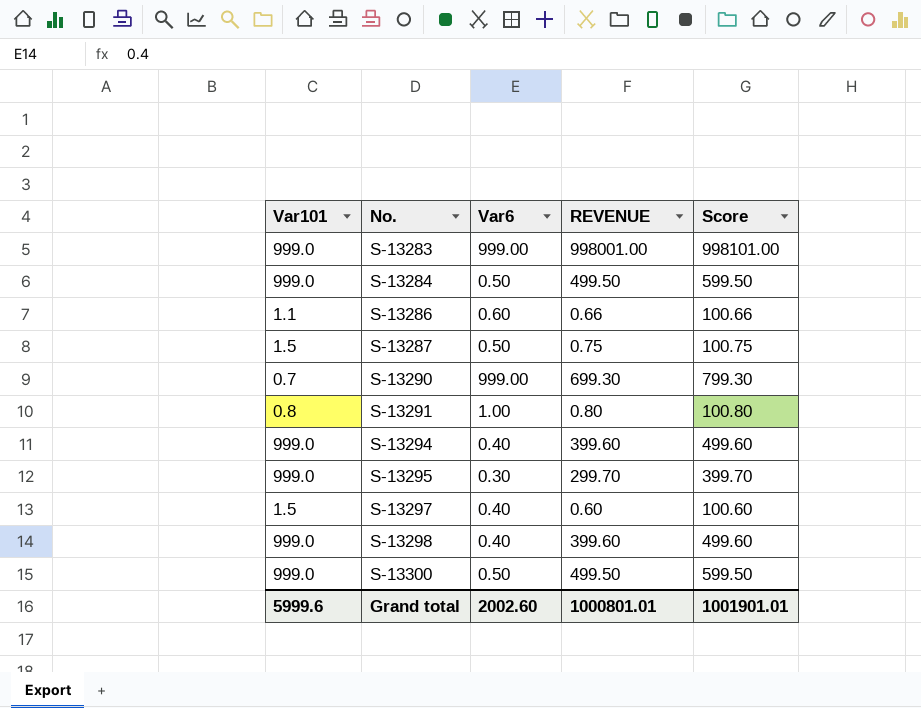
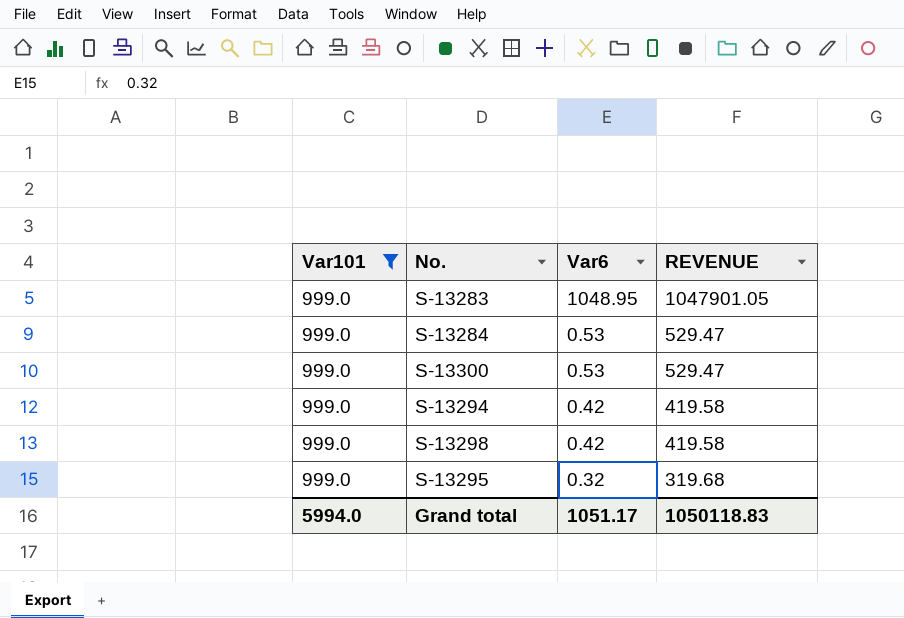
filter: none -> Var101 = 999.0
row order: No. ascending -> Var6 descending
column Score | formula: [REVENUE] + 100 -> none
S-13283 | Var6: 999.00 -> 1048.95
S-13283 | REVENUE: 998001.00 -> 1047901.05
S-13284 | Var6: 0.50 -> 0.53
S-13284 | REVENUE: 499.50 -> 529.47
S-13300 | Var6: 0.50 -> 0.53
S-13300 | REVENUE: 499.50 -> 529.47
S-13294 | Var6: 0.40 -> 0.42
S-13294 | REVENUE: 399.60 -> 419.58
S-13298 | Var6: 0.40 -> 0.42
S-13298 | REVENUE: 399.60 -> 419.58
S-13295 | Var6: 0.30 -> 0.32
S-13295 | REVENUE: 299.70 -> 319.68
Grand total | Var101: 5999.6 -> 5994.0
Grand total | Var6: 2002.60 -> 1051.17
Grand total | REVENUE: 1000801.01 -> 1050118.83

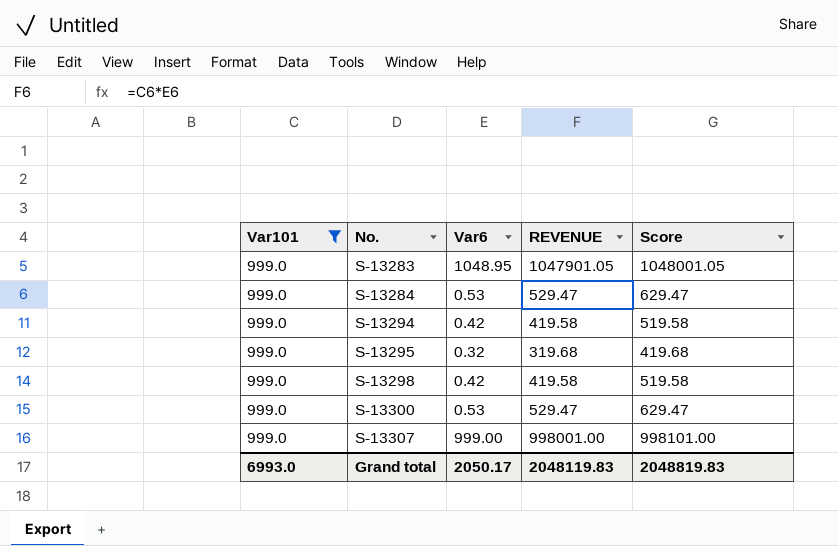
row order: Var6 descending -> No. ascending
column Score | formula: none -> [REVENUE] + 100
row S-13307: none -> 999.0 | 999.00 | 998001.00 | 998101.00
Grand total | Var101: 5994.0 -> 6993.0
Grand total | Var6: 1051.17 -> 2050.17
Grand total | REVENUE: 1050118.83 -> 2048119.83

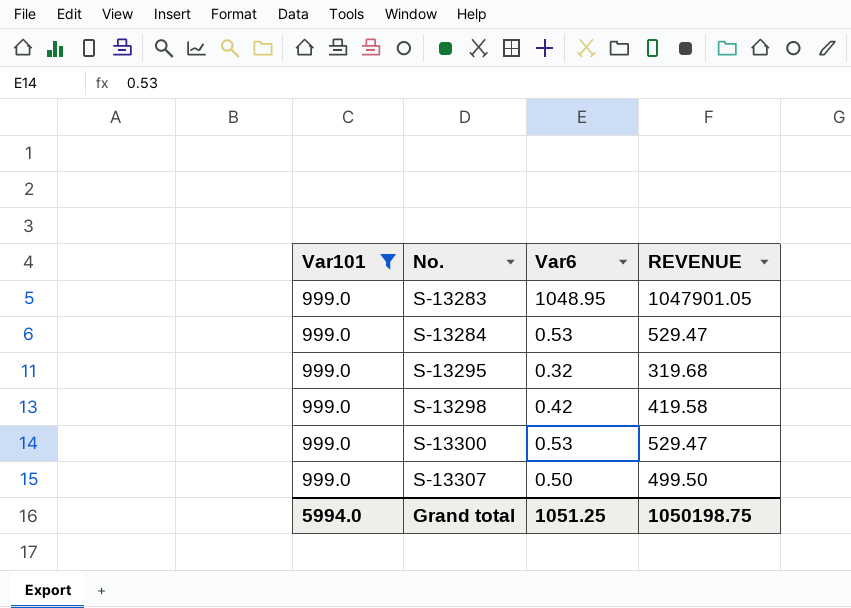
column Score | formula: [REVENUE] + 100 -> none
row S-13294: 999.0 | 0.42 | 419.58 | 519.58 -> none
S-13307 | Var6: 999.00 -> 0.50
S-13307 | REVENUE: 998001.00 -> 499.50
Grand total | Var101: 6993.0 -> 5994.0
Grand total | Var6: 2050.17 -> 1051.25
Grand total | REVENUE: 2048119.83 -> 1050198.75

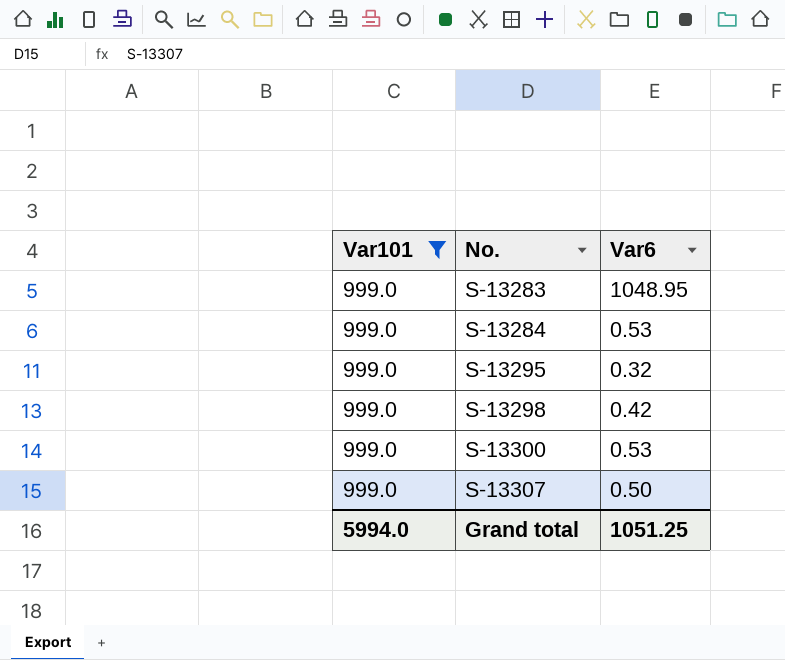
column REVENUE | formula: [Var101] * [Var6] -> none

